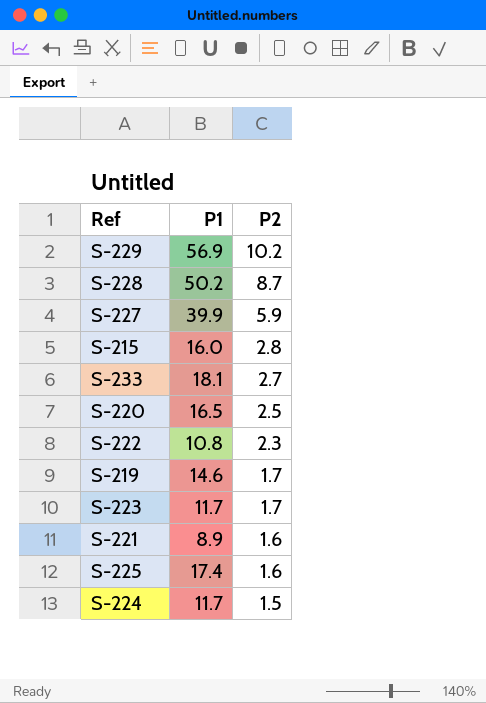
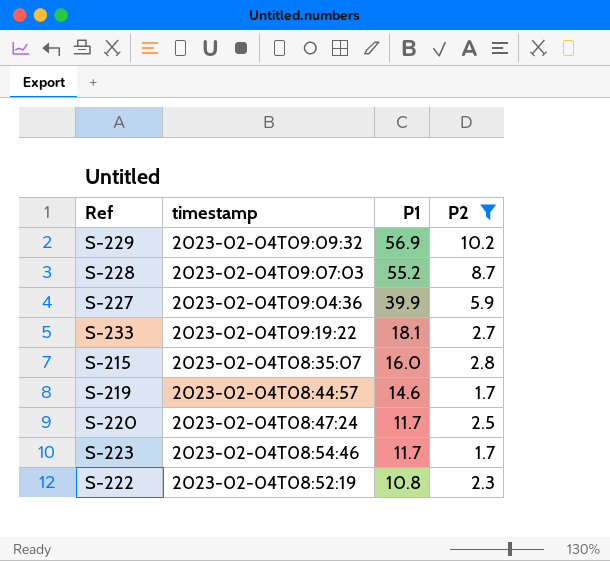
filter: none -> P2 >= 1.7
row order: P2 descending -> P1 descending
column timestamp | position: none -> 2
S-228 | P1: 50.2 -> 55.2
S-220 | P1: 16.5 -> 11.7

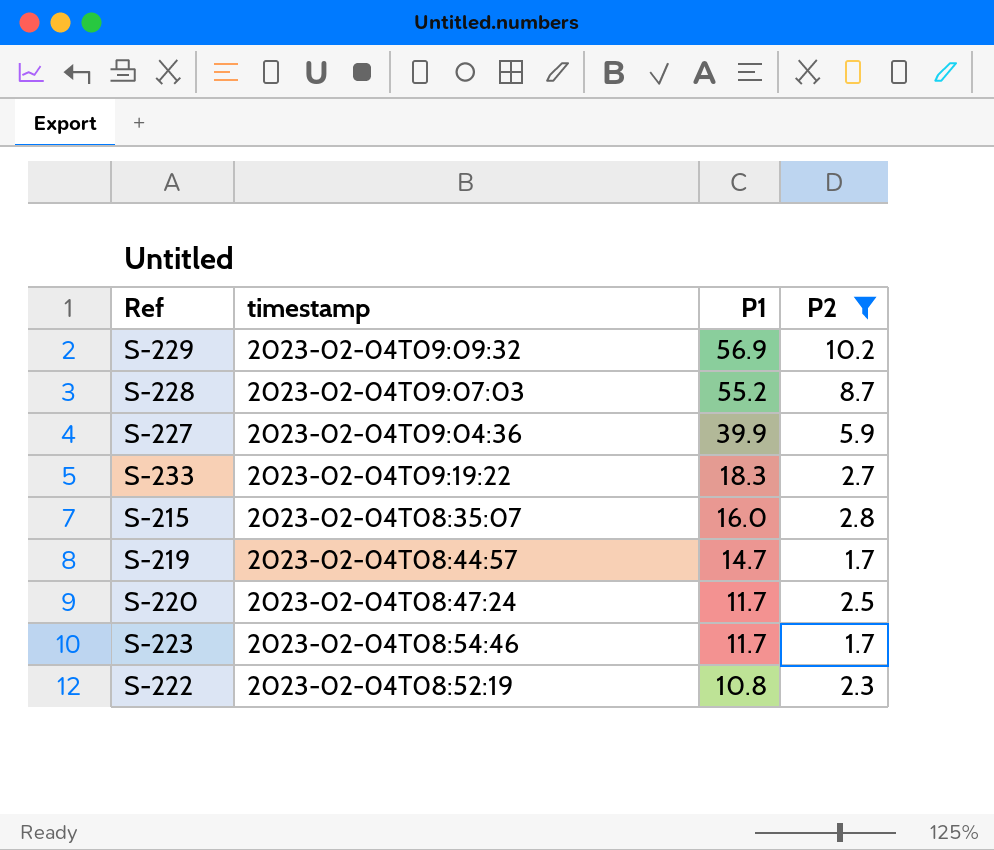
S-233 | P1: 18.1 -> 18.3
S-219 | P1: 14.6 -> 14.7

